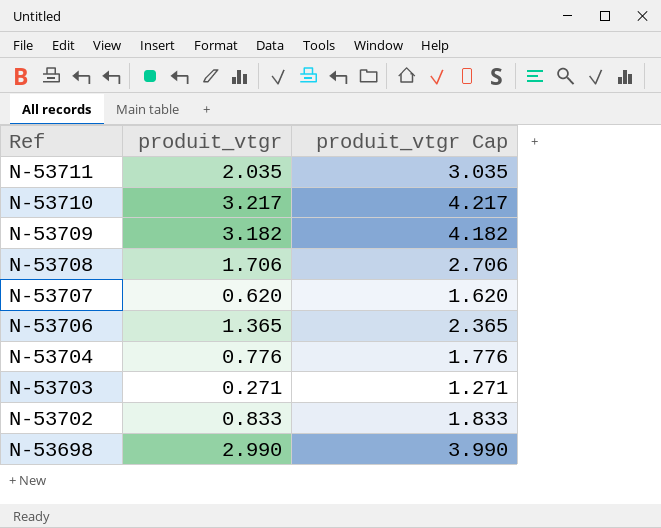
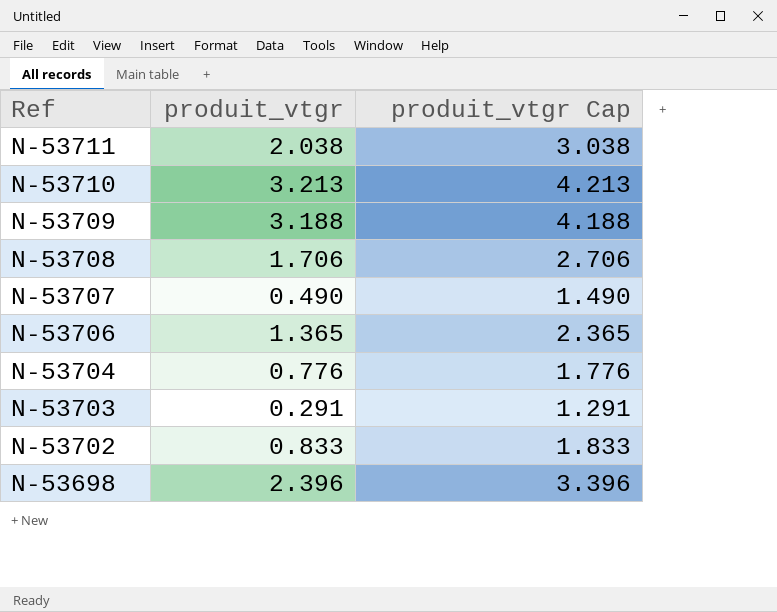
N-53711 | produit_vtgr: 2.035 -> 2.038
N-53711 | produit_vtgr Cap: 3.035 -> 3.038
N-53710 | produit_vtgr: 3.217 -> 3.213
N-53710 | produit_vtgr Cap: 4.217 -> 4.213
N-53709 | produit_vtgr: 3.182 -> 3.188
N-53709 | produit_vtgr Cap: 4.182 -> 4.188
N-53707 | produit_vtgr: 0.620 -> 0.490
N-53707 | produit_vtgr Cap: 1.620 -> 1.490
N-53703 | produit_vtgr: 0.271 -> 0.291
N-53703 | produit_vtgr Cap: 1.271 -> 1.291
N-53698 | produit_vtgr: 2.990 -> 2.396
N-53698 | produit_vtgr Cap: 3.990 -> 3.396

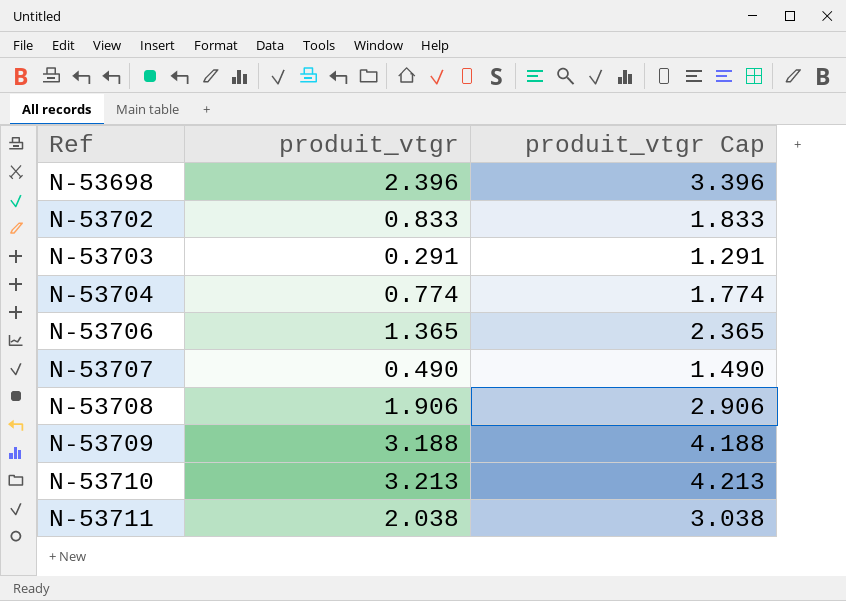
row order: Ref descending -> Ref ascending
N-53704 | produit_vtgr: 0.776 -> 0.774
N-53704 | produit_vtgr Cap: 1.776 -> 1.774
N-53708 | produit_vtgr: 1.706 -> 1.906
N-53708 | produit_vtgr Cap: 2.706 -> 2.906

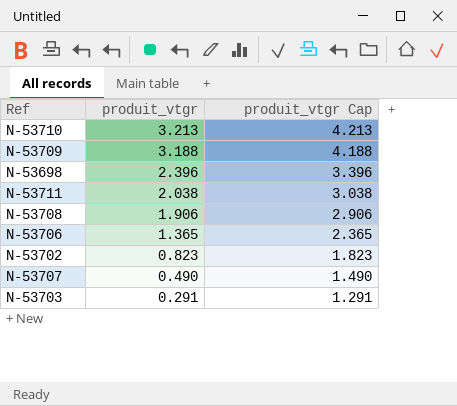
row order: Ref ascending -> produit_vtgr descending
row N-53704: 0.774 | 1.774 -> none
N-53702 | produit_vtgr: 0.833 -> 0.823
N-53702 | produit_vtgr Cap: 1.833 -> 1.823

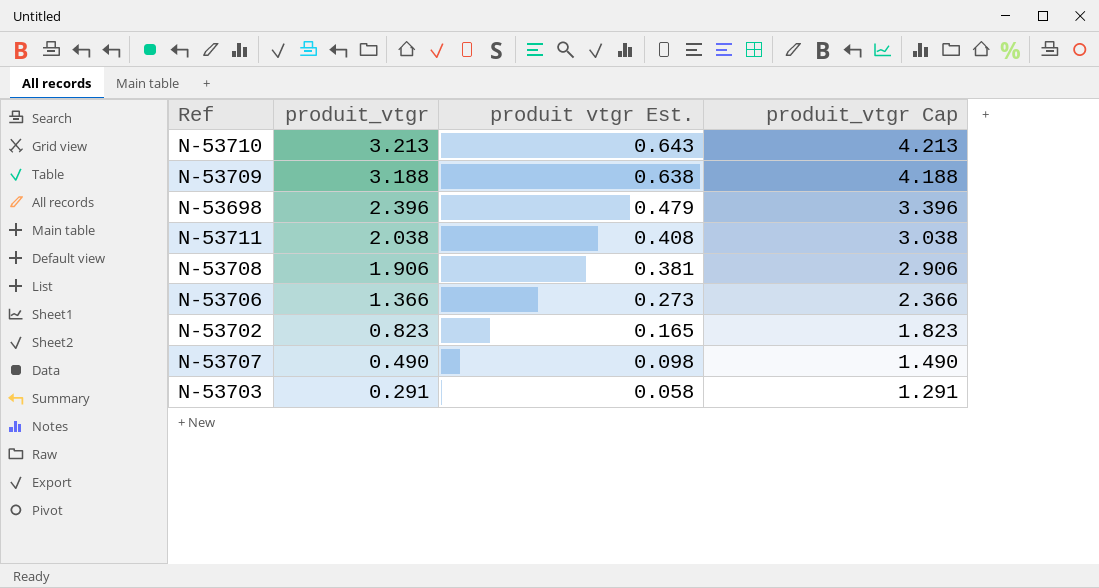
column produit vtgr Est. | formula: none -> [produit_vtgr] * 0.2
N-53706 | produit_vtgr: 1.365 -> 1.366
N-53706 | produit_vtgr Cap: 2.365 -> 2.366

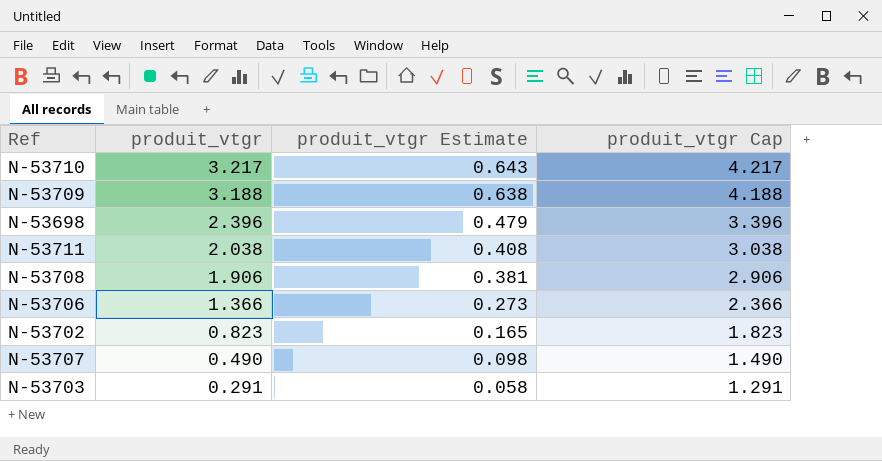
column name: produit vtgr Est. -> produit_vtgr Estimate
N-53710 | produit_vtgr: 3.213 -> 3.217
N-53710 | produit_vtgr Cap: 4.213 -> 4.217

